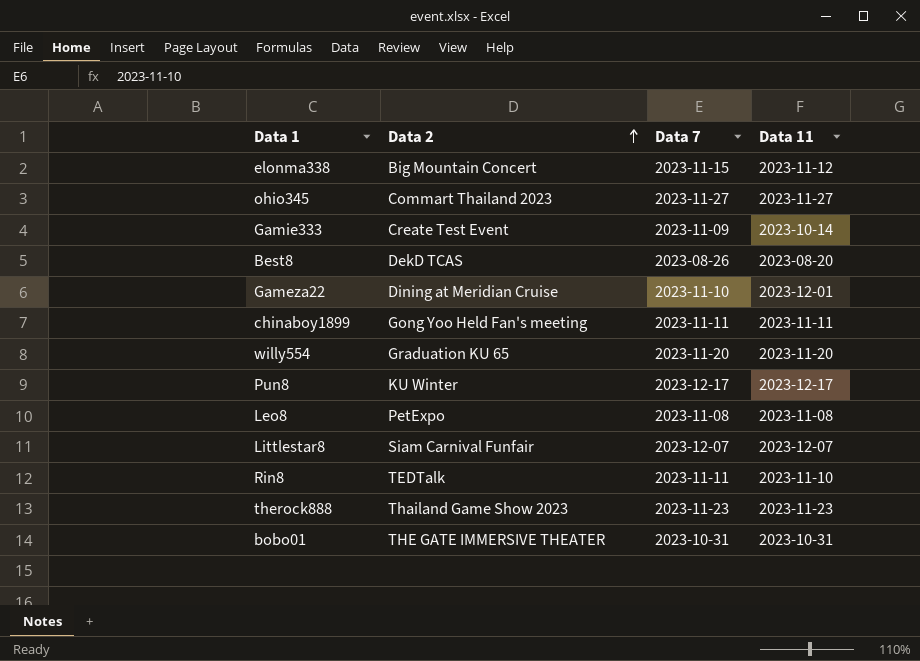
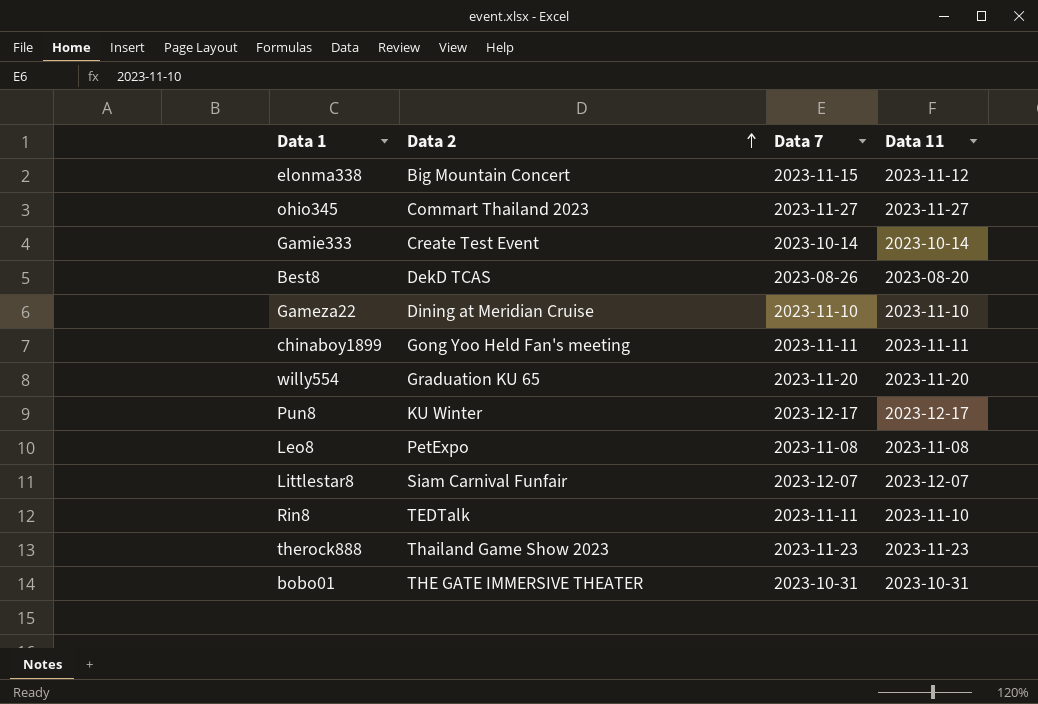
Gamie333 | Data 7: 2023-11-09 -> 2023-10-14
Gameza22 | Data 11: 2023-12-01 -> 2023-11-10

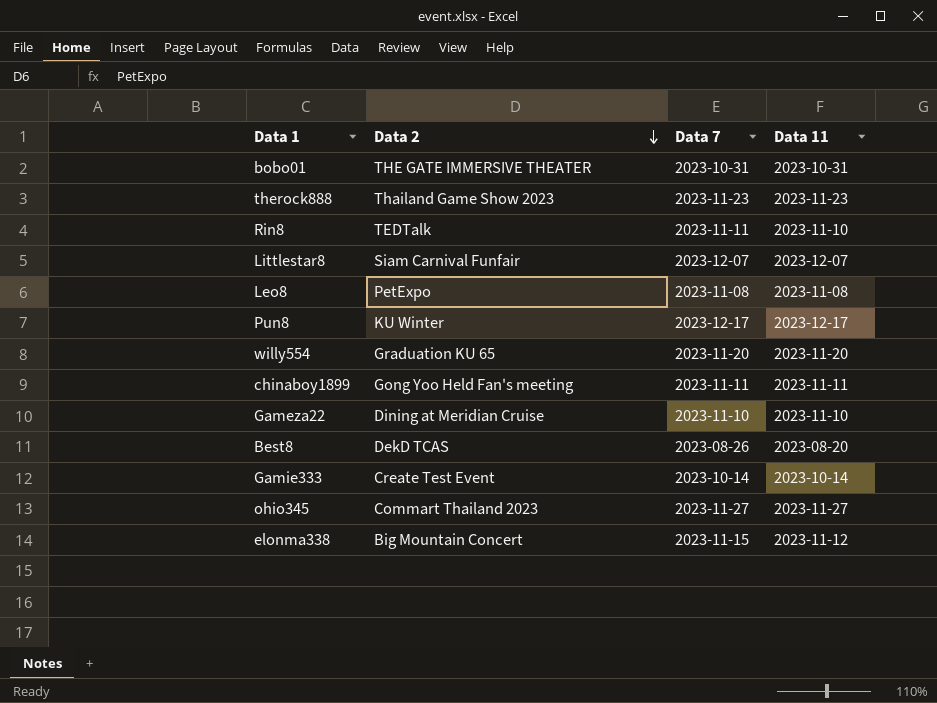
row order: Data 2 ascending -> Data 2 descending

